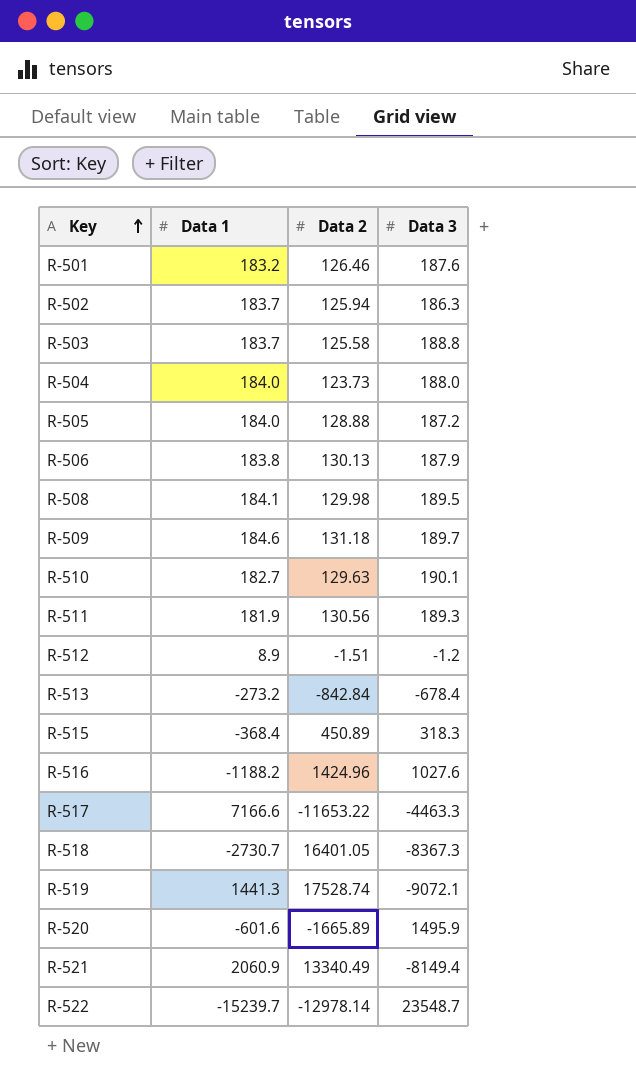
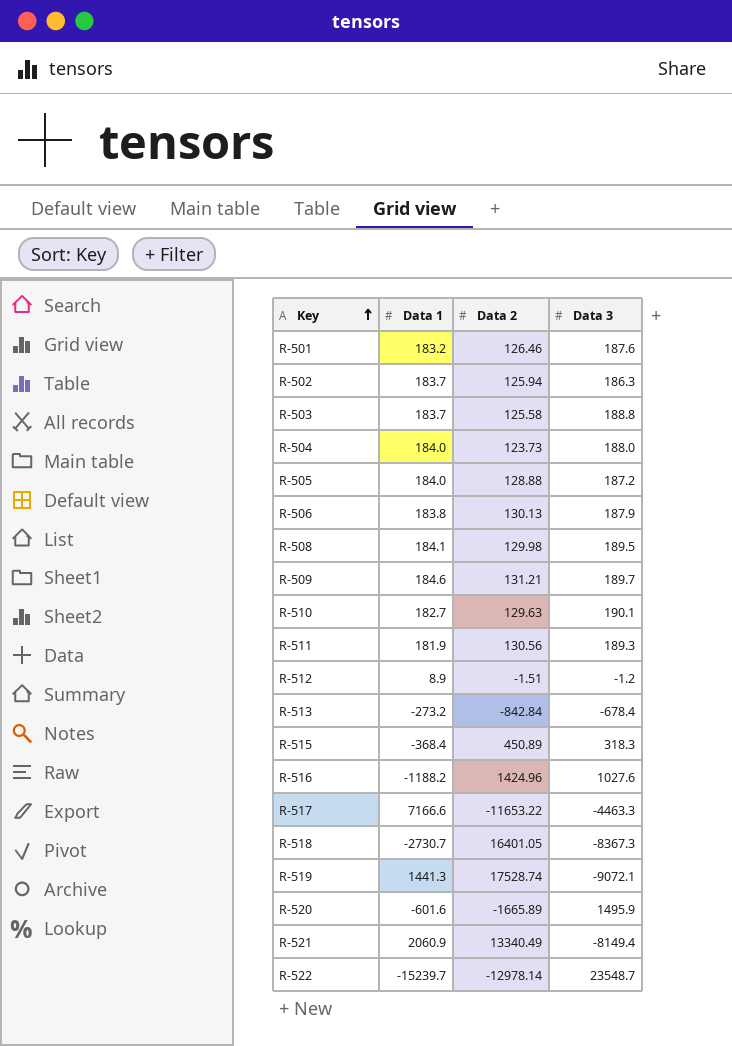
R-509 | Data 2: 131.18 -> 131.21

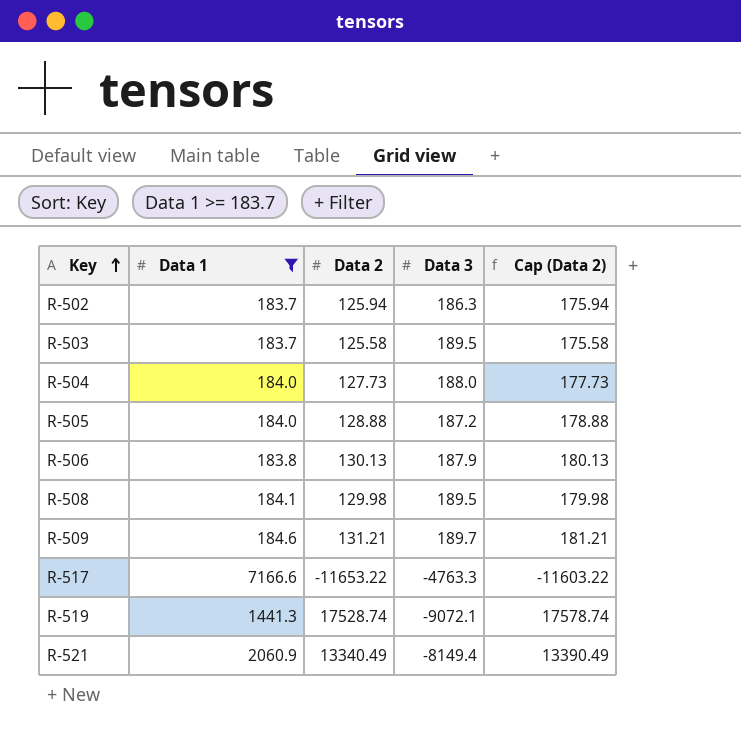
filter: none -> Data 1 >= 183.7
column Cap (Data 2) | formula: none -> [Data 2] + 50
R-503 | Data 3: 188.8 -> 189.5
R-504 | Data 2: 123.73 -> 127.73
R-517 | Data 3: -4463.3 -> -4763.3

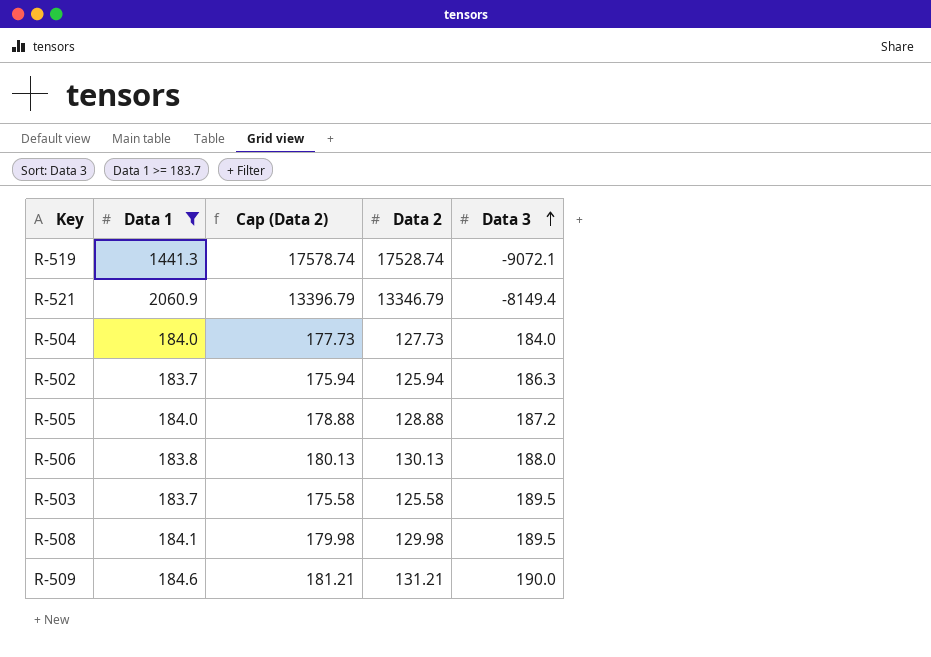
row order: Key ascending -> Data 3 ascending
column Cap (Data 2) | position: 5 -> 3
row R-517: 7166.6 | -11653.22 | -4763.3 | -11603.22 -> none
R-521 | Cap (Data 2): 13390.49 -> 13396.79
R-521 | Data 2: 13340.49 -> 13346.79
R-504 | Data 3: 188.0 -> 184.0
R-506 | Data 3: 187.9 -> 188.0
R-509 | Data 3: 189.7 -> 190.0

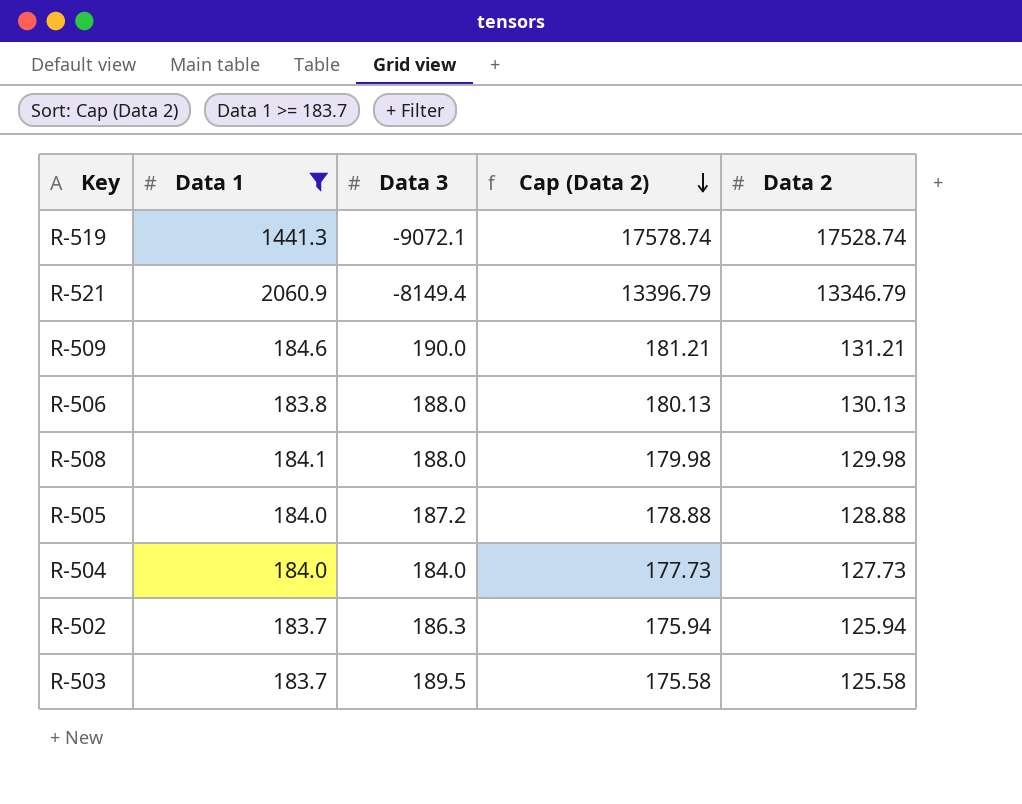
row order: Data 3 ascending -> Cap (Data 2) descending
column Data 3 | position: 5 -> 3
R-508 | Data 3: 189.5 -> 188.0

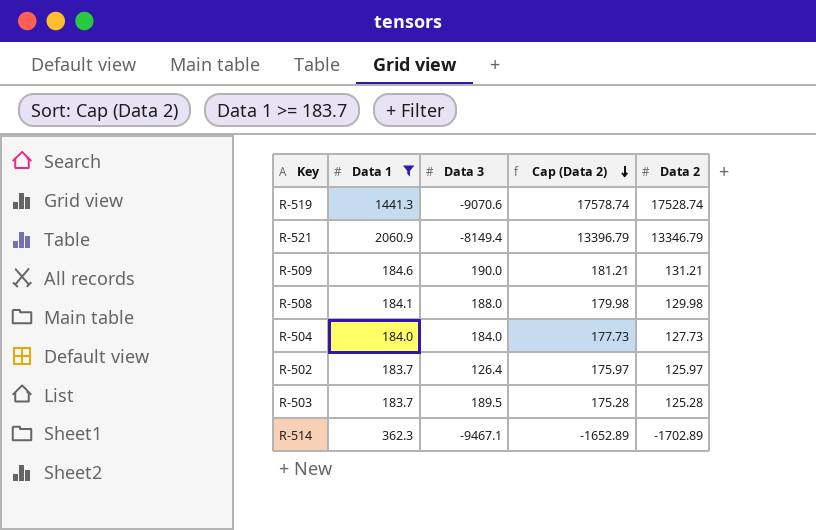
row R-506: 183.8 | 188.0 | 180.13 | 130.13 -> none
row R-505: 184.0 | 187.2 | 178.88 | 128.88 -> none
R-519 | Data 3: -9072.1 -> -9070.6
R-502 | Data 3: 186.3 -> 126.4
R-502 | Cap (Data 2): 175.94 -> 175.97
R-502 | Data 2: 125.94 -> 125.97
R-503 | Cap (Data 2): 175.58 -> 175.28
R-503 | Data 2: 125.58 -> 125.28
row R-514: none -> 362.3 | -9467.1 | -1652.89 | -1702.89

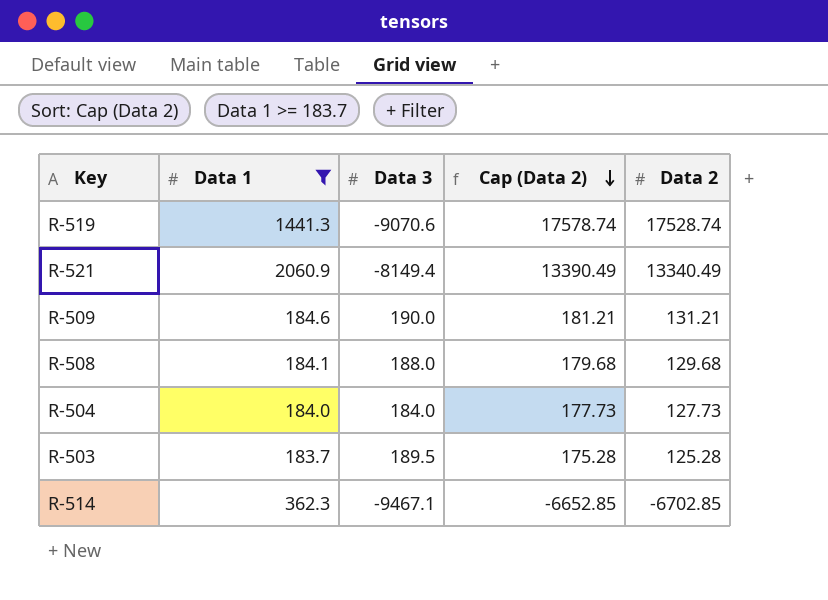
row R-502: 183.7 | 126.4 | 175.97 | 125.97 -> none
R-521 | Cap (Data 2): 13396.79 -> 13390.49
R-521 | Data 2: 13346.79 -> 13340.49
R-508 | Cap (Data 2): 179.98 -> 179.68
R-508 | Data 2: 129.98 -> 129.68
R-514 | Cap (Data 2): -1652.89 -> -6652.85
R-514 | Data 2: -1702.89 -> -6702.85

